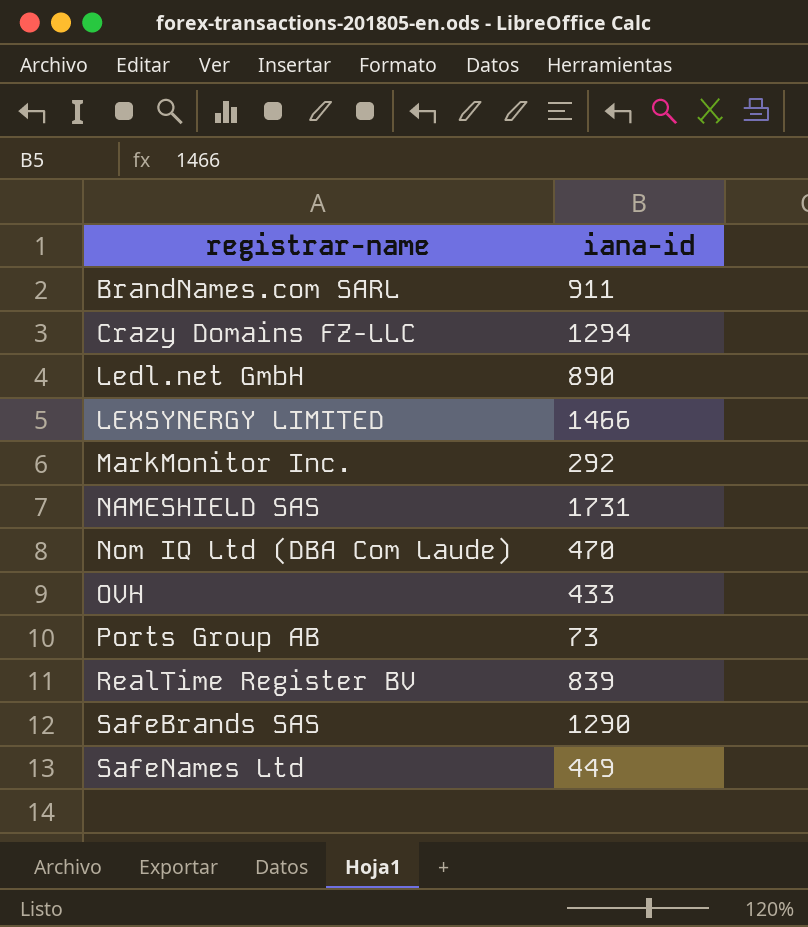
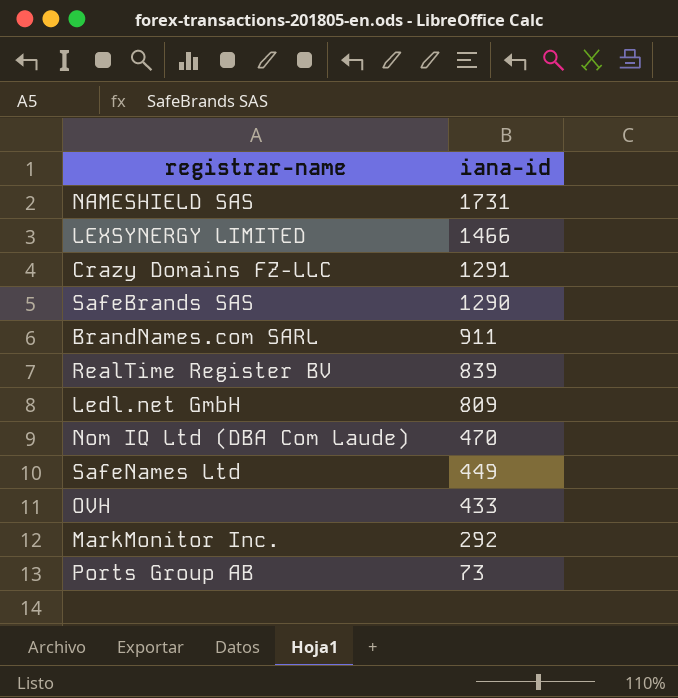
row order: registrar-name ascending -> iana-id descending
Crazy Domains FZ-LLC | iana-id: 1294 -> 1291
Ledl.net GmbH | iana-id: 890 -> 809

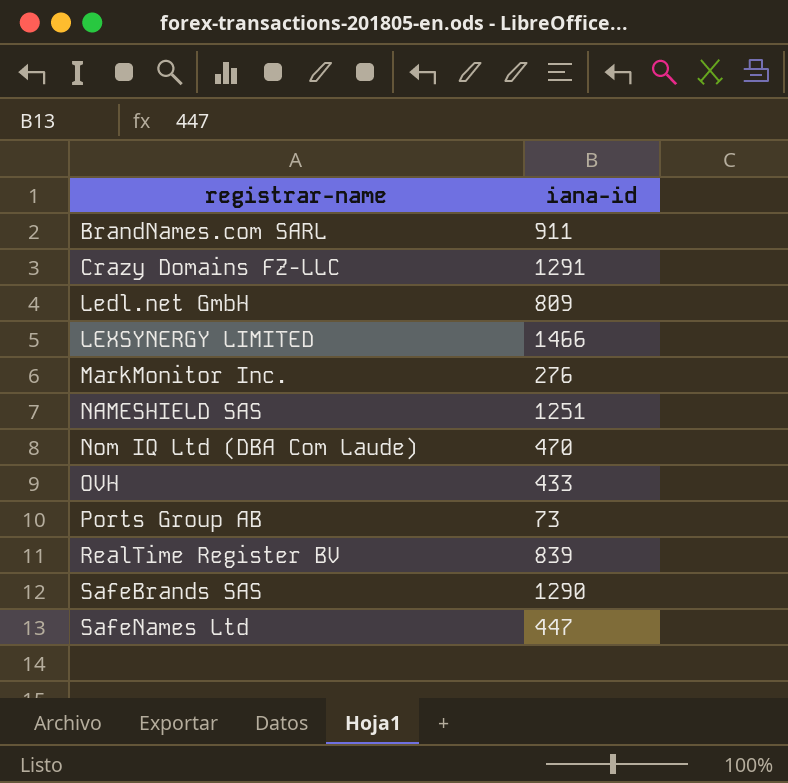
row order: iana-id descending -> registrar-name ascending
MarkMonitor Inc. | iana-id: 292 -> 276
NAMESHIELD SAS | iana-id: 1731 -> 1251
SafeNames Ltd | iana-id: 449 -> 447

